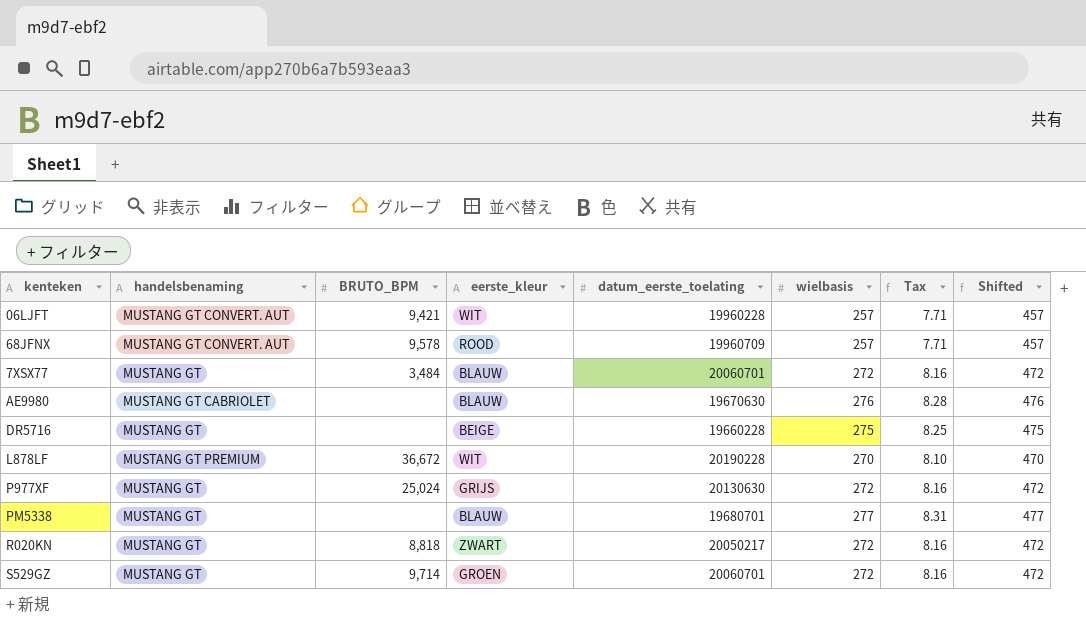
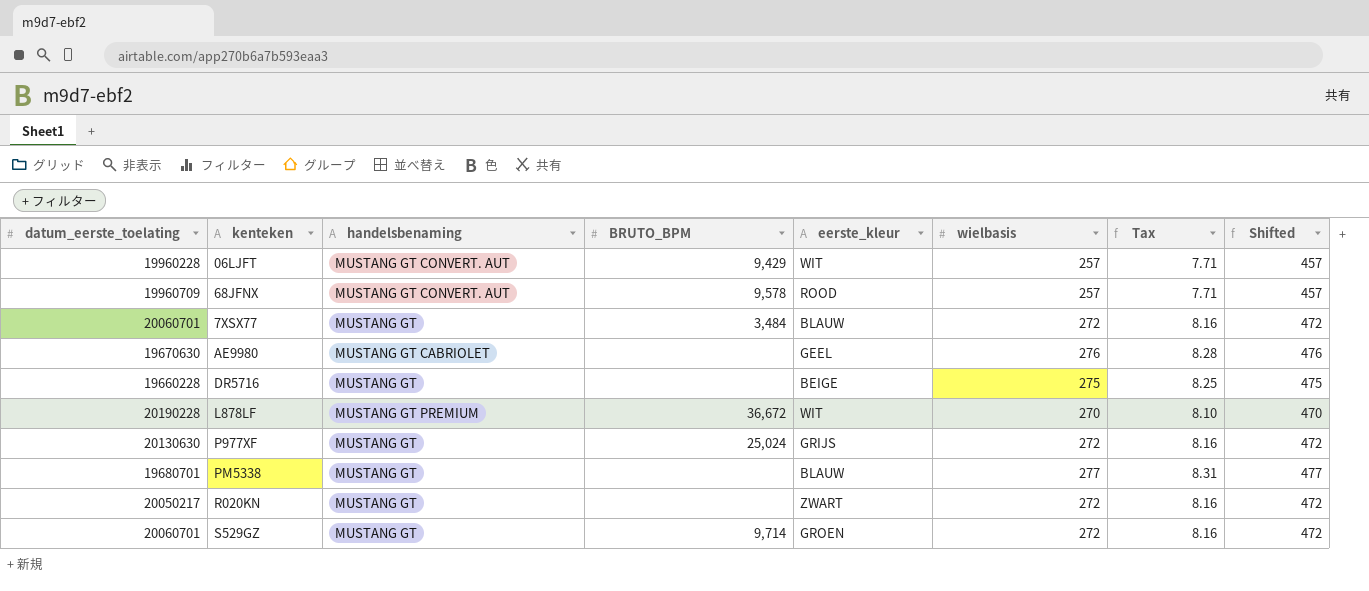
column datum_eerste_toelating | position: 5 -> 1
06LJFT | BRUTO_BPM: 9,421 -> 9,429
AE9980 | eerste_kleur: BLAUW -> GEEL
R020KN | BRUTO_BPM: 8,818 -> none

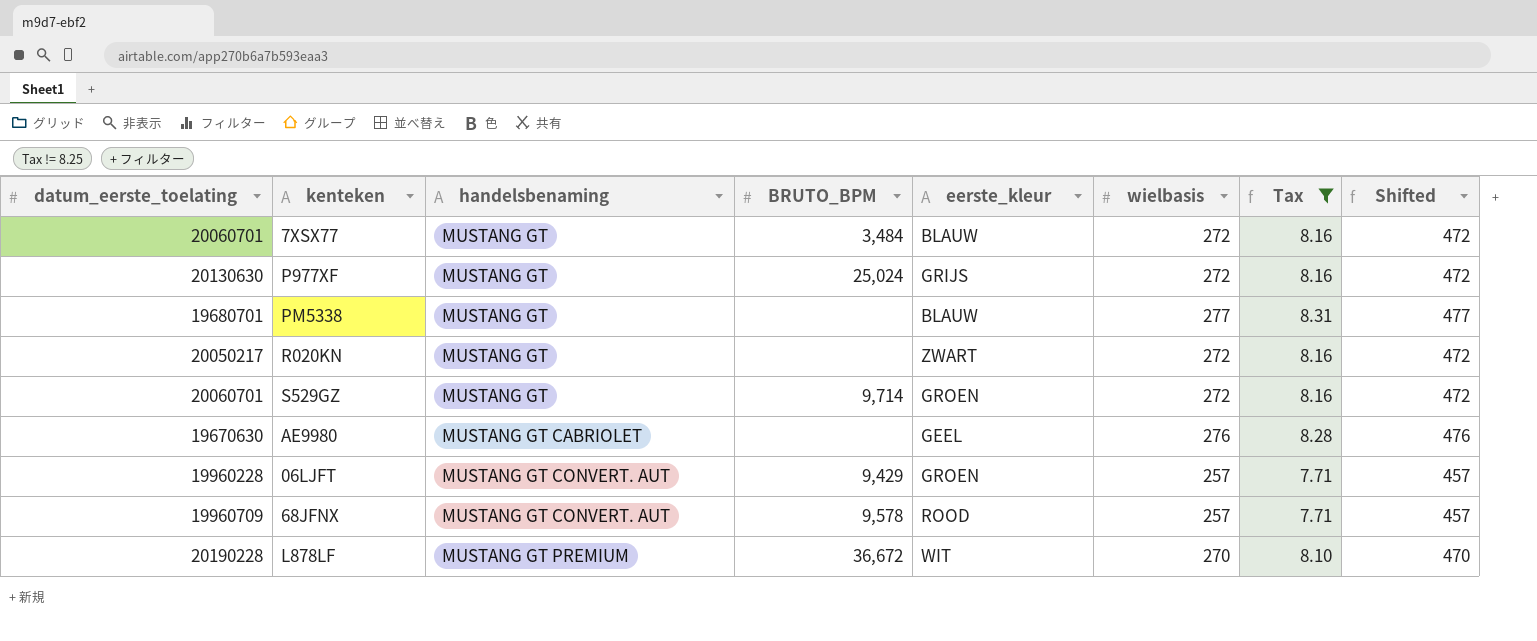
filter: none -> Tax != 8.25
row order: none -> handelsbenaming ascending
06LJFT | eerste_kleur: WIT -> GROEN

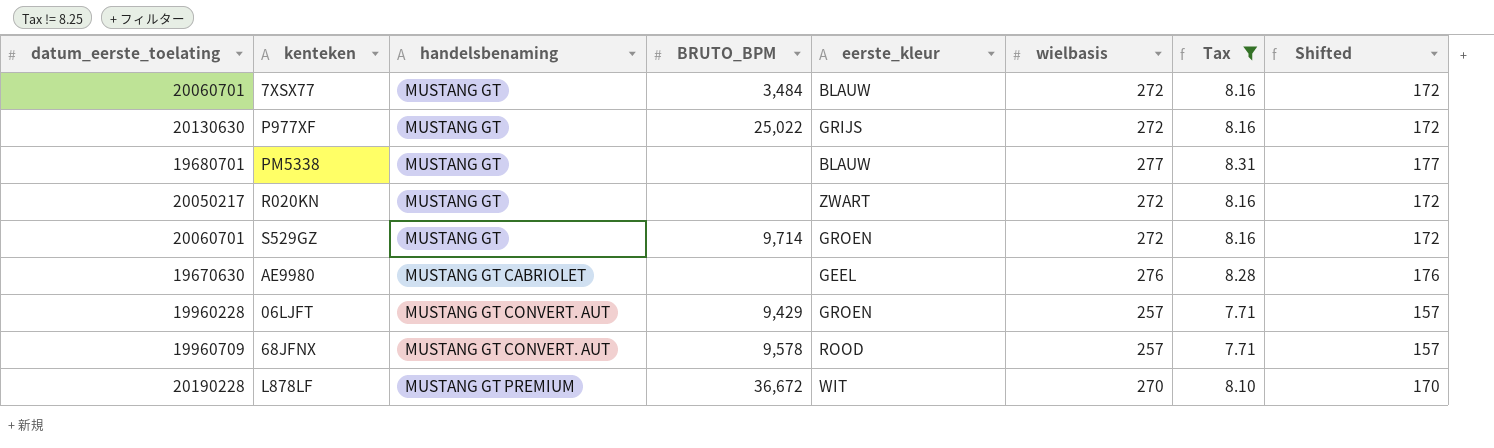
column Shifted | formula: [wielbasis] + 200 -> [wielbasis] - 100
P977XF | BRUTO_BPM: 25,024 -> 25,022

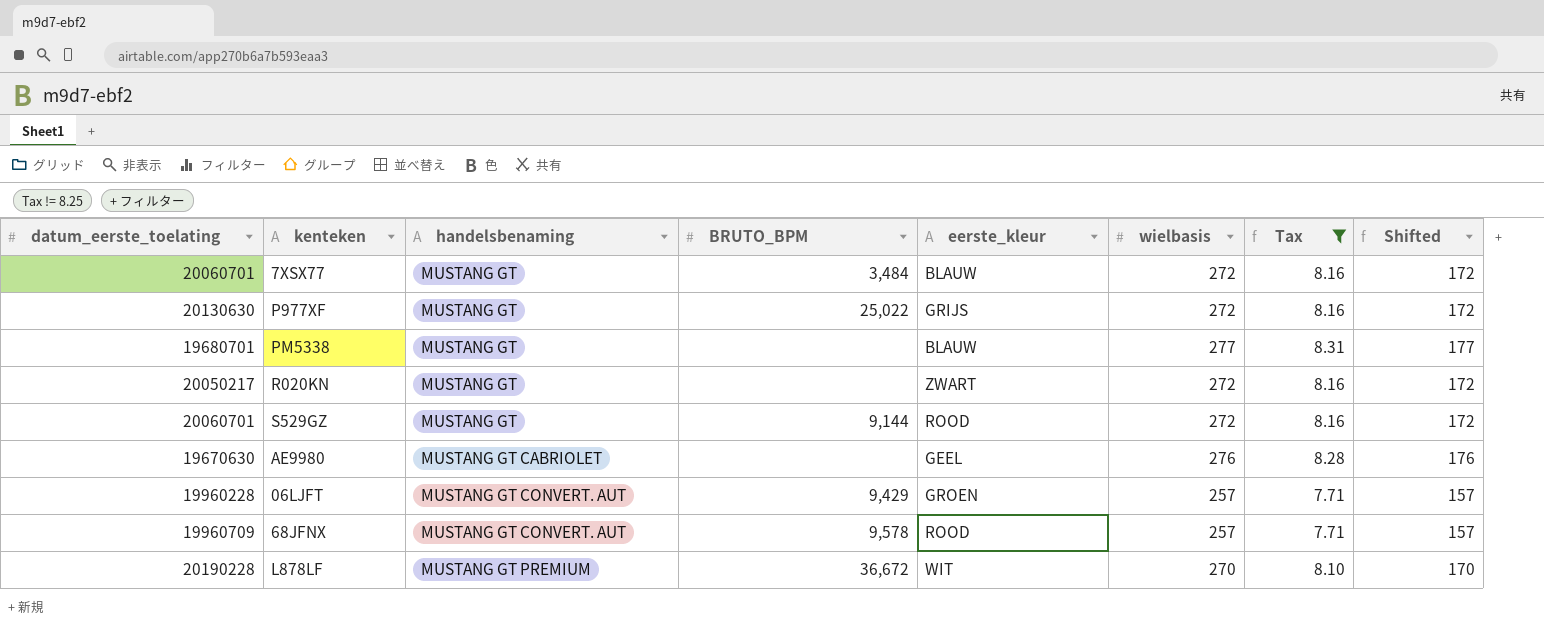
S529GZ | BRUTO_BPM: 9,714 -> 9,144
S529GZ | eerste_kleur: GROEN -> ROOD

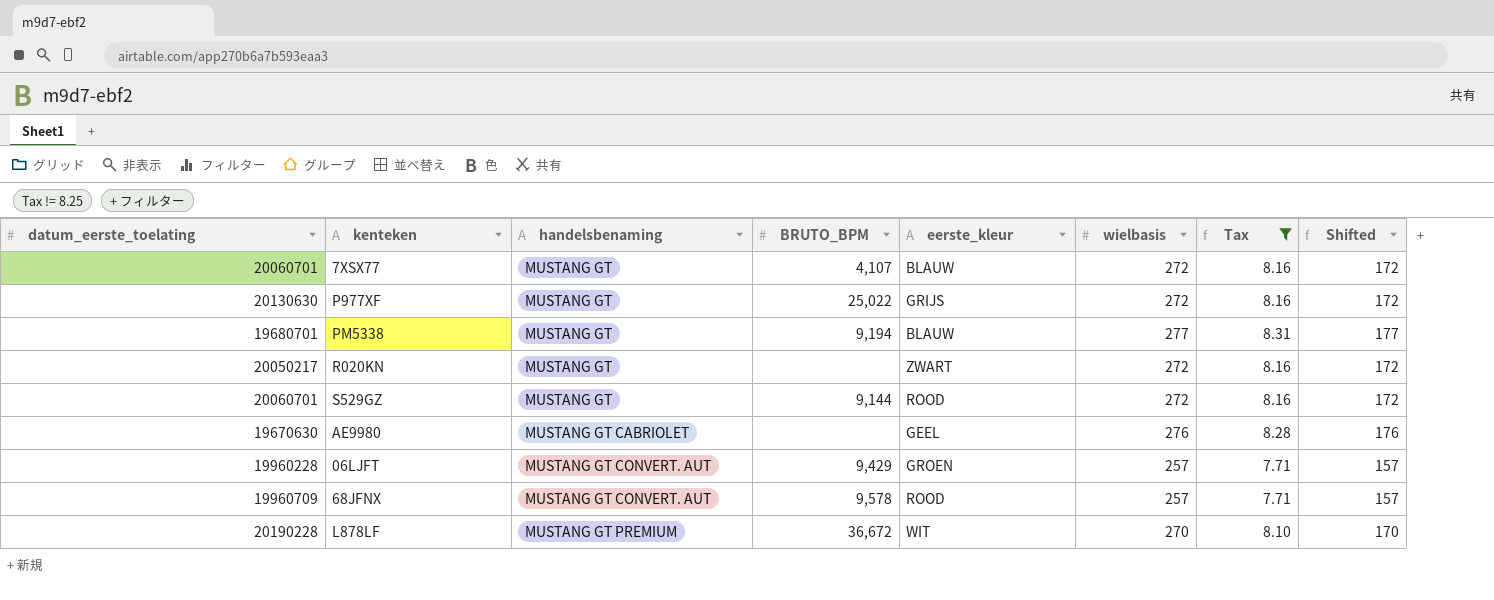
7XSX77 | BRUTO_BPM: 3,484 -> 4,107
PM5338 | BRUTO_BPM: none -> 9,194

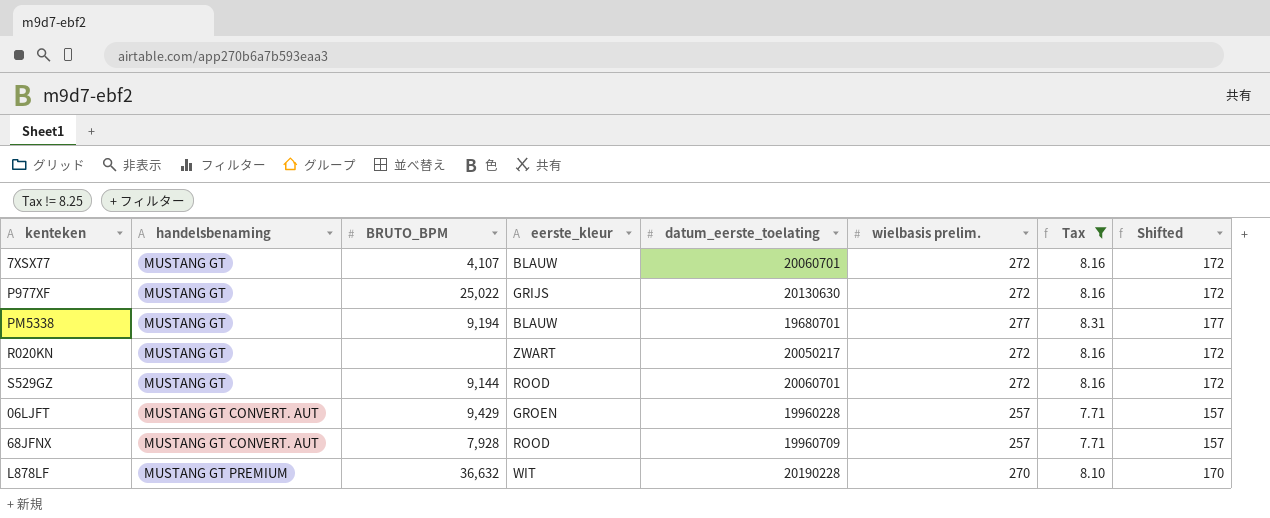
column datum_eerste_toelating | position: 1 -> 5
column name: wielbasis -> wielbasis prelim.
row AE9980: 19670630 | MUSTANG GT CABRIOLET | none | GEEL | 276 | 8.28 | 176 -> none
68JFNX | BRUTO_BPM: 9,578 -> 7,928
L878LF | BRUTO_BPM: 36,672 -> 36,632

